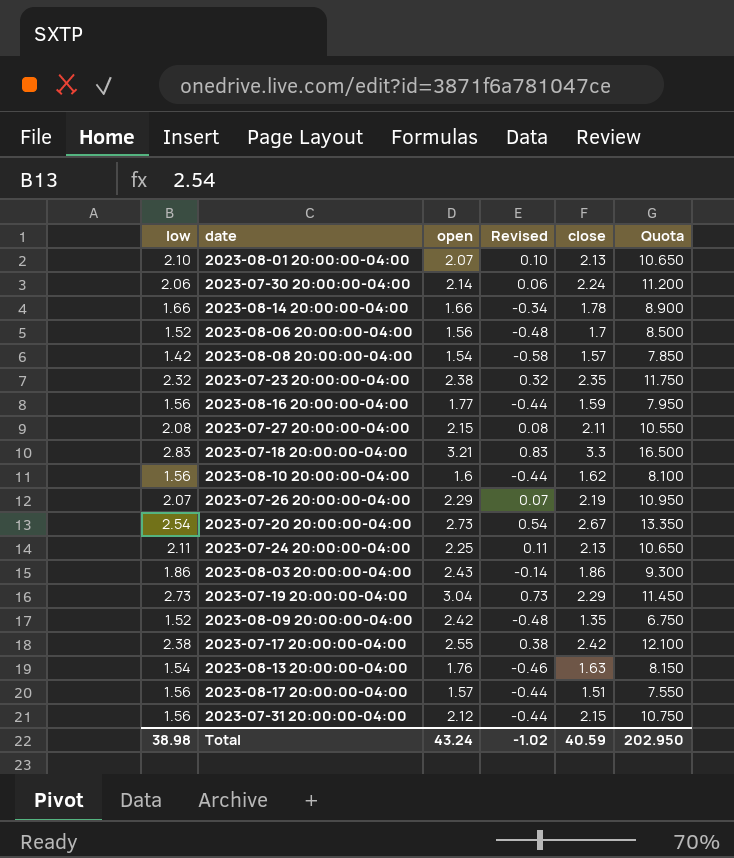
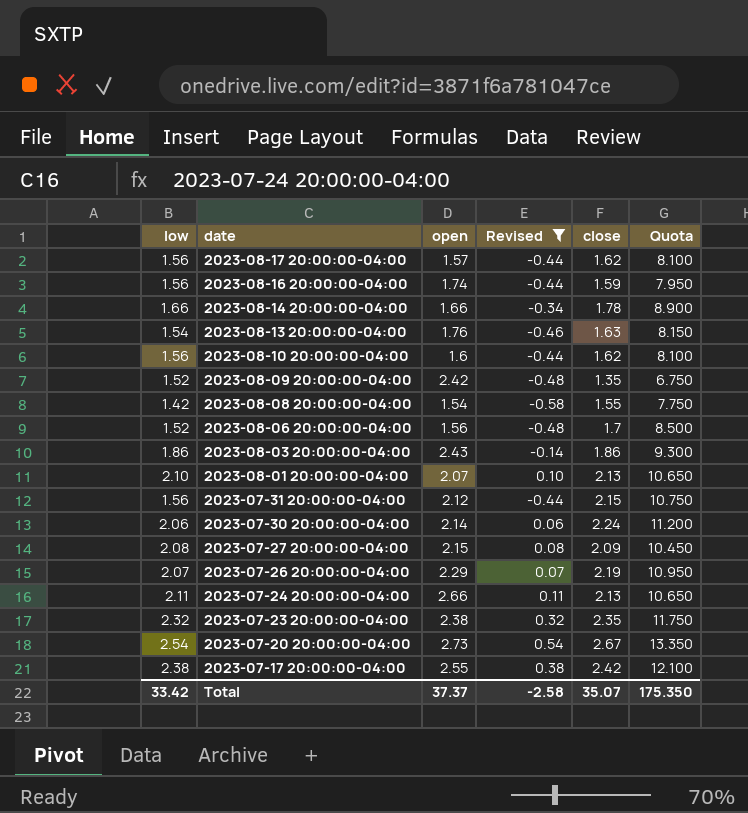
filter: none -> Revised <= 0.54
row order: none -> date descending
2023-08-17 20:00:00-04:00 | close: 1.51 -> 1.62
2023-08-17 20:00:00-04:00 | Quota: 7.550 -> 8.100
2023-08-16 20:00:00-04:00 | open: 1.77 -> 1.74
2023-08-08 20:00:00-04:00 | close: 1.57 -> 1.55
2023-08-08 20:00:00-04:00 | Quota: 7.850 -> 7.750
2023-07-27 20:00:00-04:00 | close: 2.11 -> 2.09
2023-07-27 20:00:00-04:00 | Quota: 10.550 -> 10.450
2023-07-24 20:00:00-04:00 | open: 2.25 -> 2.66
Total | low: 38.98 -> 33.42
Total | open: 43.24 -> 37.37
Total | Revised: -1.02 -> -2.58
Total | close: 40.59 -> 35.07
Total | Quota: 202.950 -> 175.350

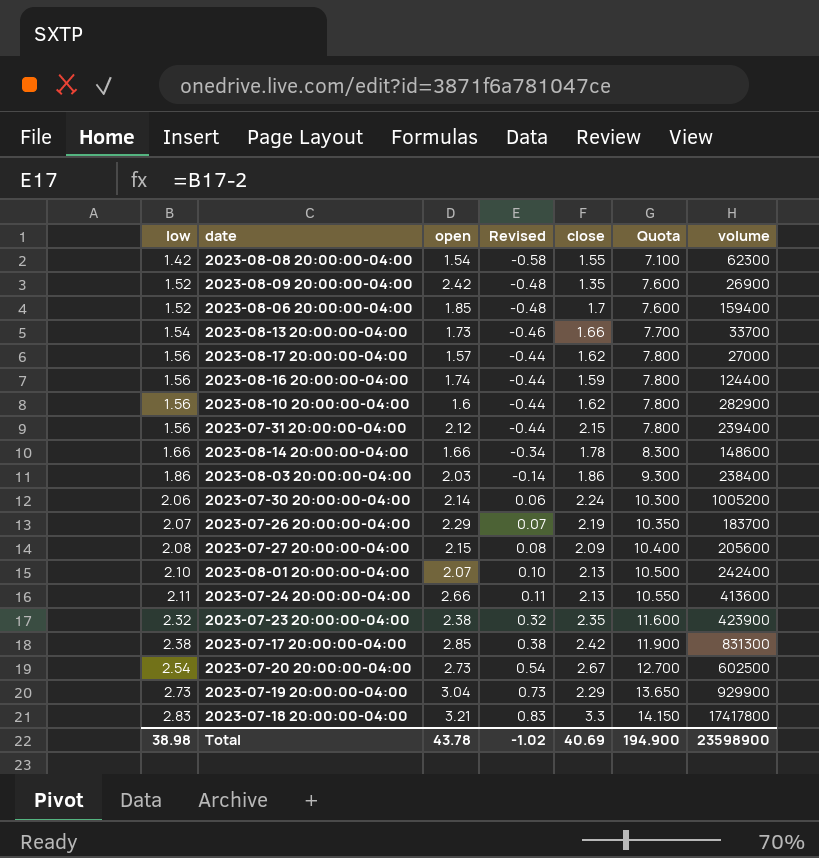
filter: Revised <= 0.54 -> none
row order: date descending -> low ascending
column Quota | formula: [close] * 5 -> [low] * 5
column volume | position: none -> 7
2023-08-06 20:00:00-04:00 | open: 1.56 -> 1.85
2023-08-13 20:00:00-04:00 | open: 1.76 -> 1.73
2023-08-13 20:00:00-04:00 | close: 1.63 -> 1.66
2023-08-03 20:00:00-04:00 | open: 2.43 -> 2.03
2023-07-17 20:00:00-04:00 | open: 2.55 -> 2.85
Total | low: 33.42 -> 38.98
Total | open: 37.37 -> 43.78
Total | Revised: -2.58 -> -1.02
Total | close: 35.07 -> 40.69
Total | Quota: 175.350 -> 194.900

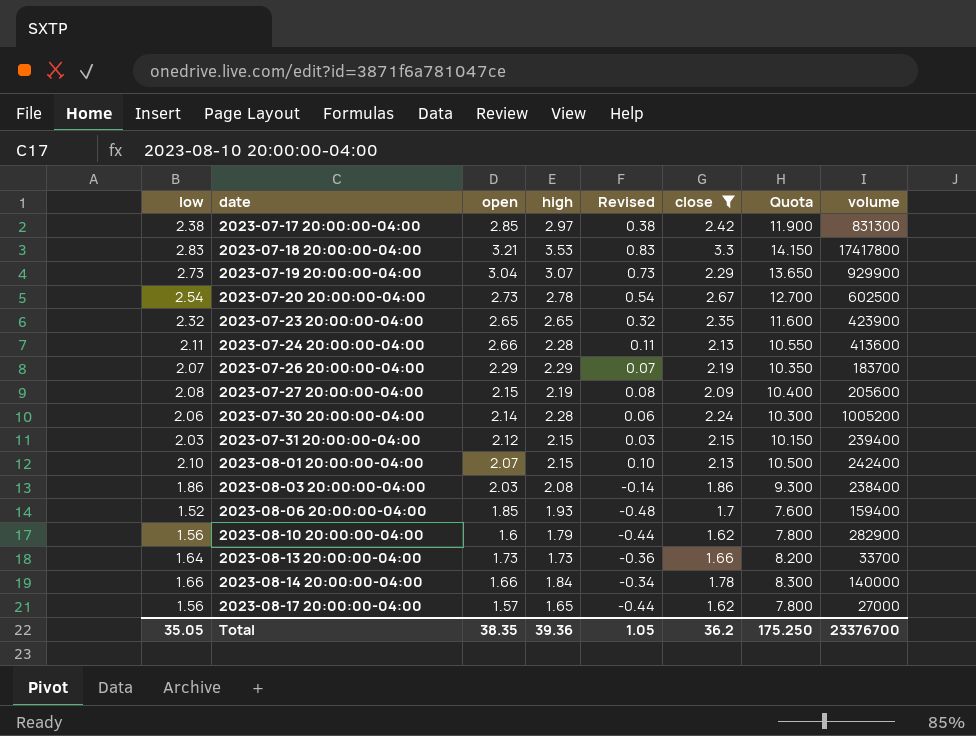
filter: none -> close >= 1.62
row order: low ascending -> date ascending
column high | position: none -> 4
2023-07-23 20:00:00-04:00 | open: 2.38 -> 2.65
2023-07-31 20:00:00-04:00 | low: 1.56 -> 2.03
2023-07-31 20:00:00-04:00 | Revised: -0.44 -> 0.03
2023-07-31 20:00:00-04:00 | Quota: 7.800 -> 10.150
2023-08-13 20:00:00-04:00 | low: 1.54 -> 1.64
2023-08-13 20:00:00-04:00 | Revised: -0.46 -> -0.36
2023-08-13 20:00:00-04:00 | Quota: 7.700 -> 8.200
2023-08-14 20:00:00-04:00 | volume: 148600 -> 140000
Total | low: 38.98 -> 35.05
Total | open: 43.78 -> 38.35
Total | Revised: -1.02 -> 1.05
Total | close: 40.69 -> 36.2
Total | Quota: 194.900 -> 175.250
Total | volume: 23598900 -> 23376700

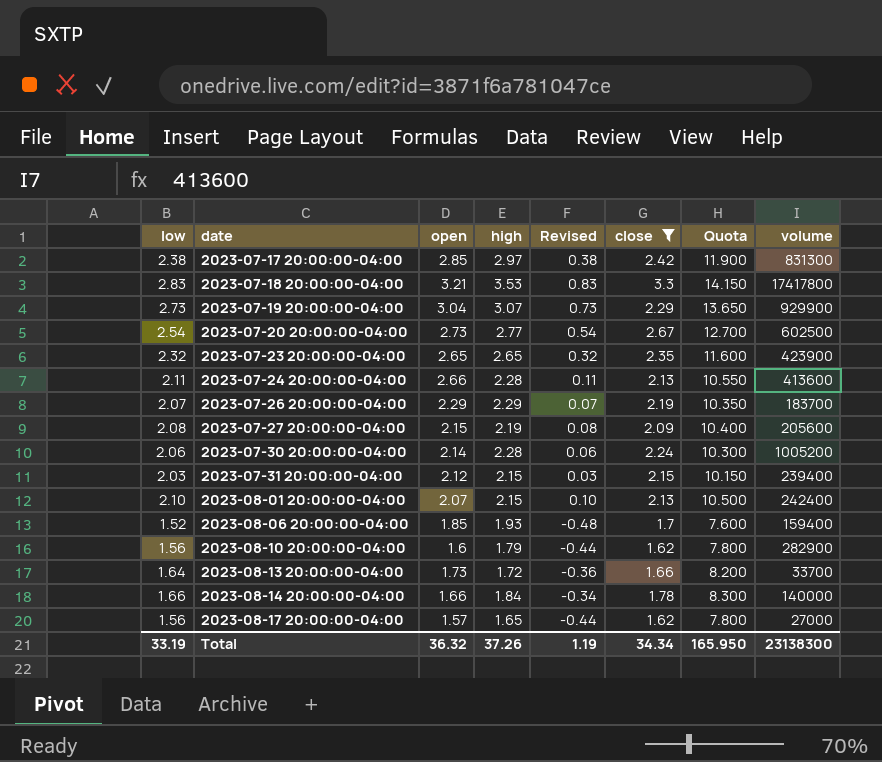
row 2023-08-03 20:00:00-04:00: 1.86 | 2.03 | 2.08 | -0.14 | 1.86 | 9.300 | 238400 -> none
2023-07-20 20:00:00-04:00 | high: 2.78 -> 2.77
2023-08-13 20:00:00-04:00 | high: 1.73 -> 1.72
Total | low: 35.05 -> 33.19
Total | open: 38.35 -> 36.32
Total | high: 39.36 -> 37.26
Total | Revised: 1.05 -> 1.19
Total | close: 36.2 -> 34.34
Total | Quota: 175.250 -> 165.950
Total | volume: 23376700 -> 23138300

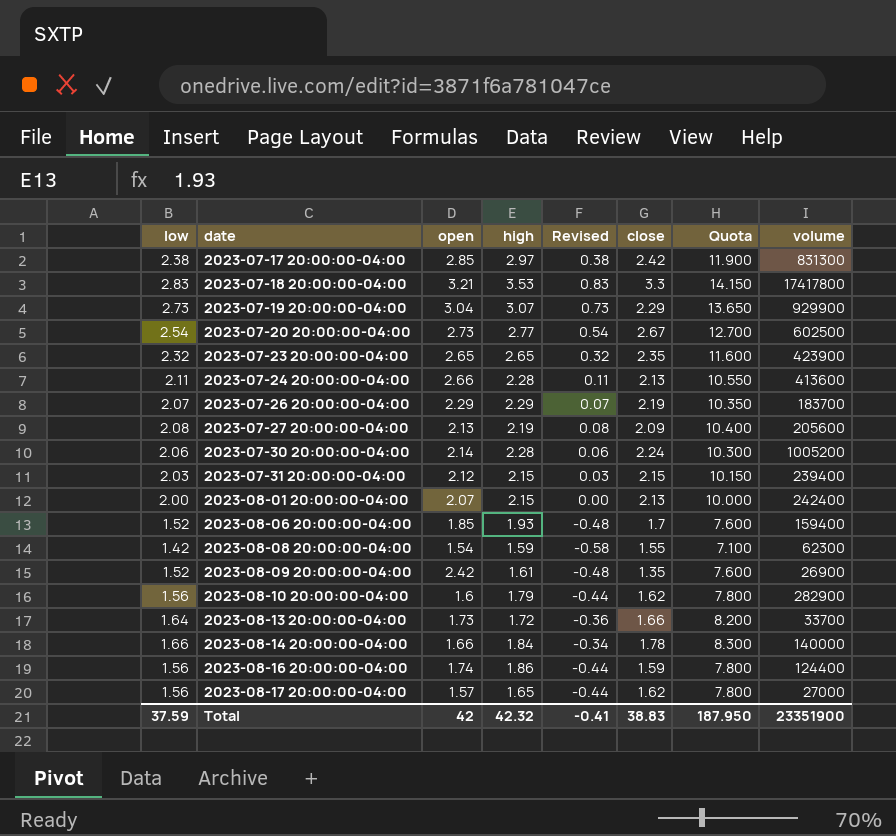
filter: close >= 1.62 -> none
2023-07-27 20:00:00-04:00 | open: 2.15 -> 2.13
2023-08-01 20:00:00-04:00 | low: 2.10 -> 2.00
2023-08-01 20:00:00-04:00 | Revised: 0.10 -> 0.00
2023-08-01 20:00:00-04:00 | Quota: 10.500 -> 10.000
Total | low: 33.19 -> 37.59
Total | open: 36.32 -> 42
Total | high: 37.26 -> 42.32
Total | Revised: 1.19 -> -0.41
Total | close: 34.34 -> 38.83
Total | Quota: 165.950 -> 187.950
Total | volume: 23138300 -> 23351900

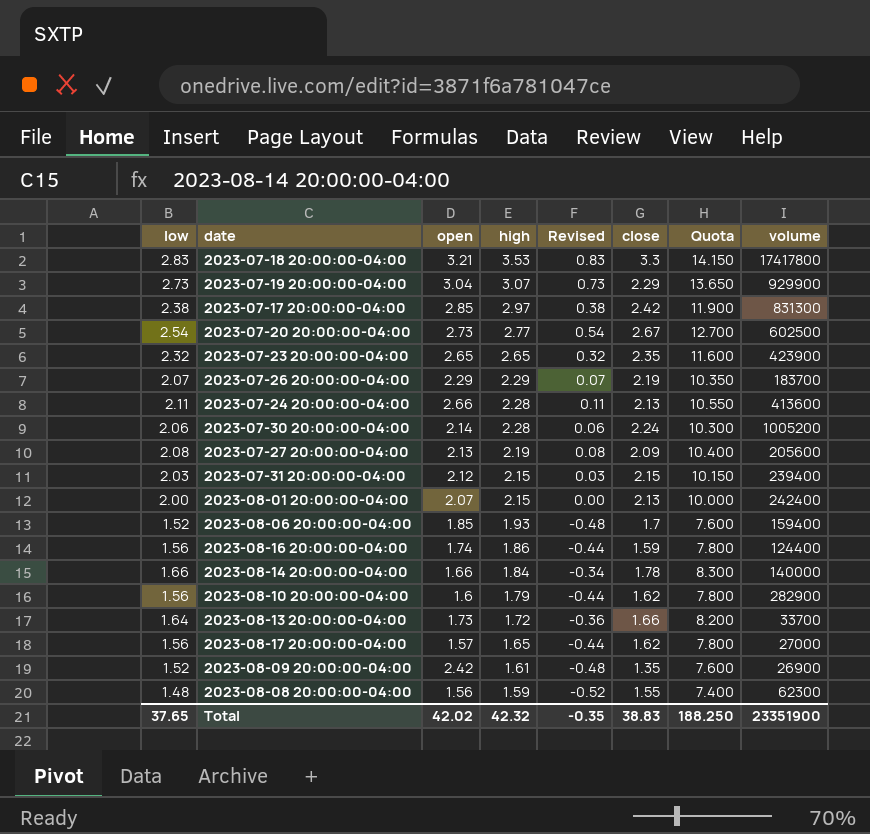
row order: date ascending -> high descending
2023-08-08 20:00:00-04:00 | low: 1.42 -> 1.48
2023-08-08 20:00:00-04:00 | open: 1.54 -> 1.56
2023-08-08 20:00:00-04:00 | Revised: -0.58 -> -0.52
2023-08-08 20:00:00-04:00 | Quota: 7.100 -> 7.400
Total | low: 37.59 -> 37.65
Total | open: 42 -> 42.02
Total | Revised: -0.41 -> -0.35
Total | Quota: 187.950 -> 188.250

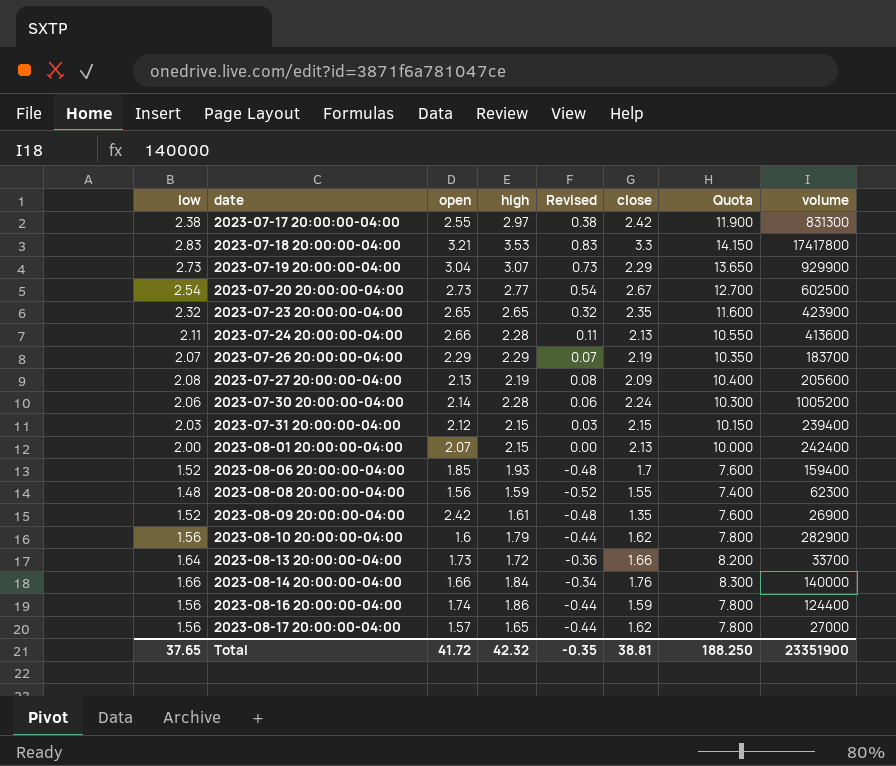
row order: high descending -> date ascending
2023-07-17 20:00:00-04:00 | open: 2.85 -> 2.55
2023-08-14 20:00:00-04:00 | close: 1.78 -> 1.76
Total | open: 42.02 -> 41.72
Total | close: 38.83 -> 38.81

